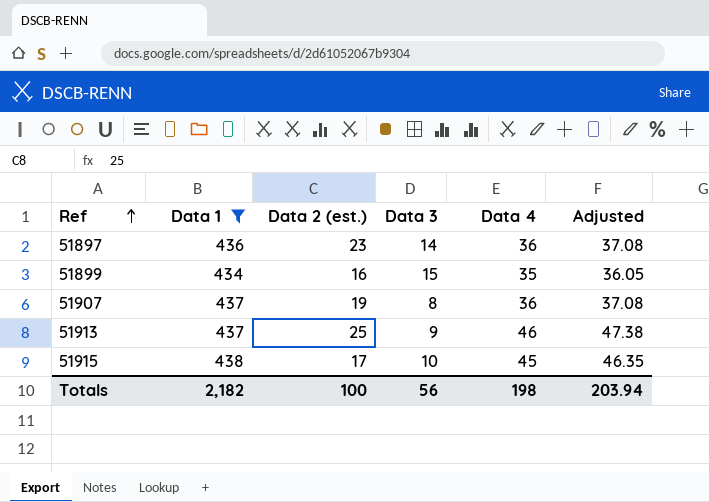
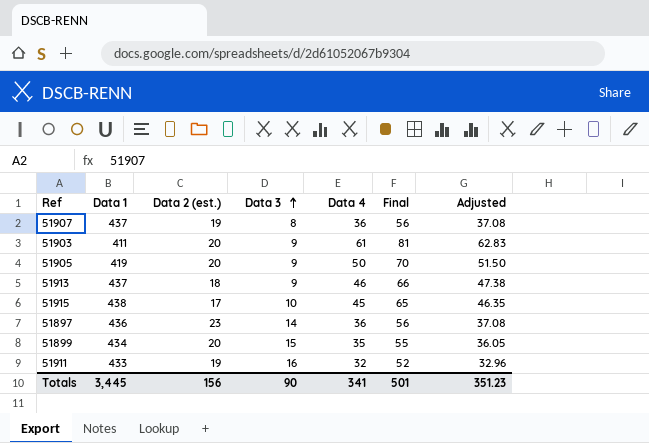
filter: Data 1 >= 434 -> none
row order: Ref ascending -> Data 3 ascending
column Final | formula: none -> [Data 4] + 20
51913 | Data 2 (est.): 25 -> 18
51899 | Data 2 (est.): 16 -> 20
Totals | Data 1: 2,182 -> 3,445
Totals | Data 2 (est.): 100 -> 156
Totals | Data 3: 56 -> 90
Totals | Data 4: 198 -> 341
Totals | Adjusted: 203.94 -> 351.23

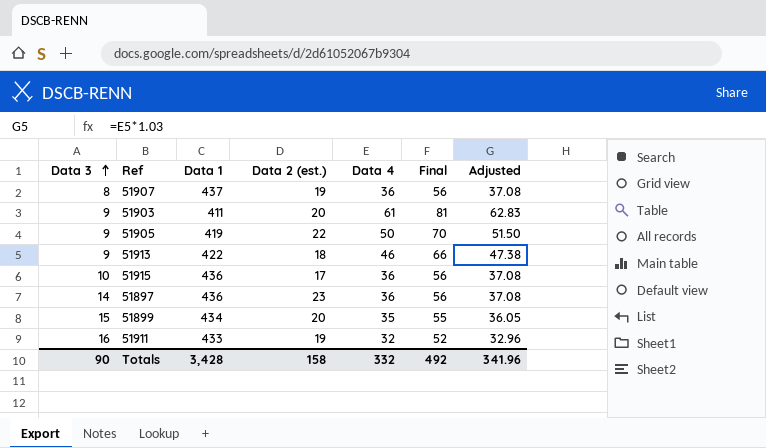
column Data 3 | position: 4 -> 1
51905 | Data 2 (est.): 20 -> 22
51913 | Data 1: 437 -> 422
51915 | Data 1: 438 -> 436
51915 | Data 4: 45 -> 36
51915 | Final: 65 -> 56
51915 | Adjusted: 46.35 -> 37.08
Totals | Data 1: 3,445 -> 3,428
Totals | Data 2 (est.): 156 -> 158
Totals | Data 4: 341 -> 332
Totals | Final: 501 -> 492
Totals | Adjusted: 351.23 -> 341.96

